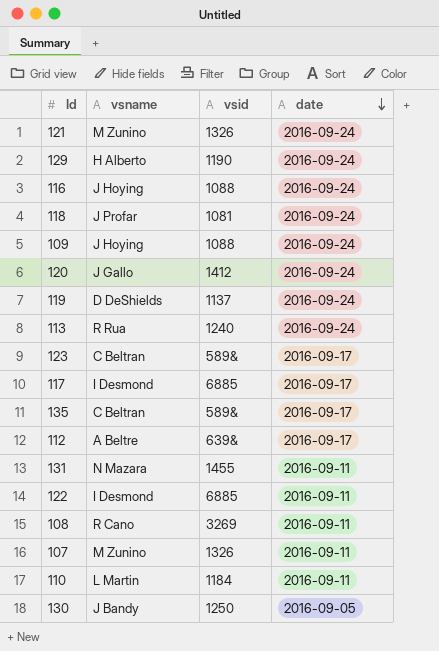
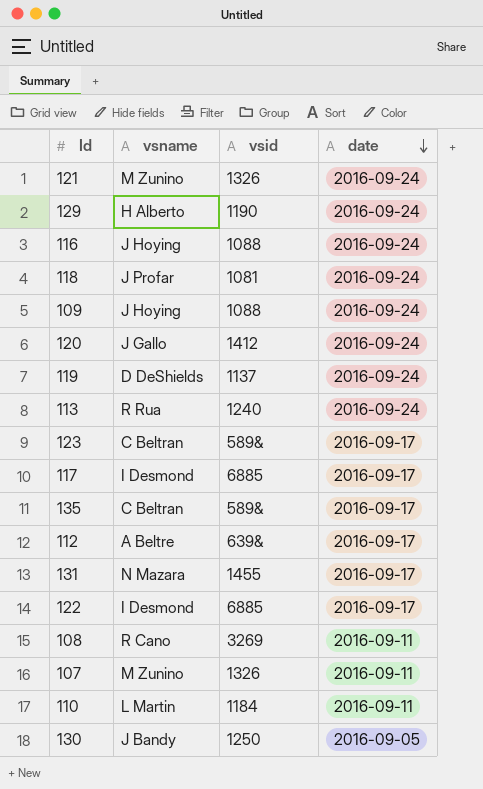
131 | date: 2016-09-11 -> 2016-09-17
122 | date: 2016-09-11 -> 2016-09-17

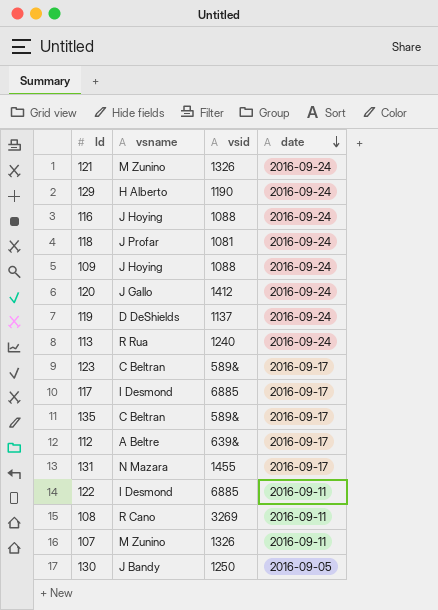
row 110: L Martin | 1184 | 2016-09-11 -> none
122 | date: 2016-09-17 -> 2016-09-11

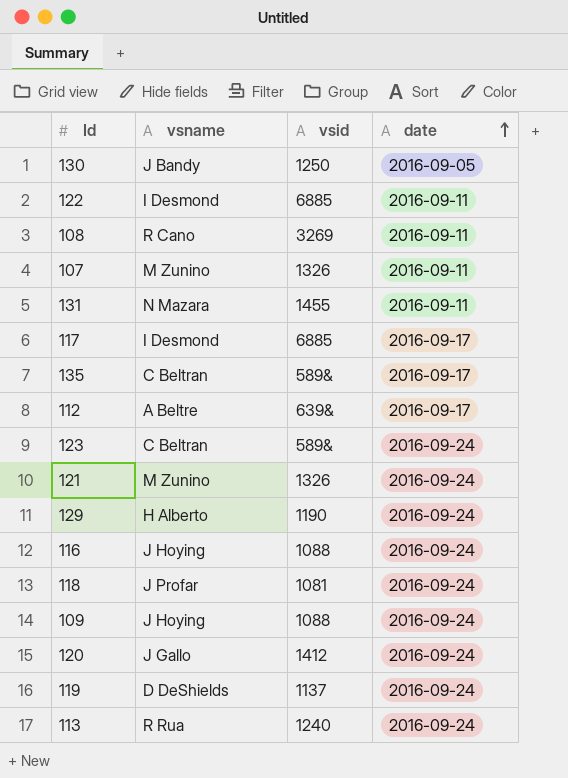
row order: date descending -> date ascending
131 | date: 2016-09-17 -> 2016-09-11
123 | date: 2016-09-17 -> 2016-09-24

